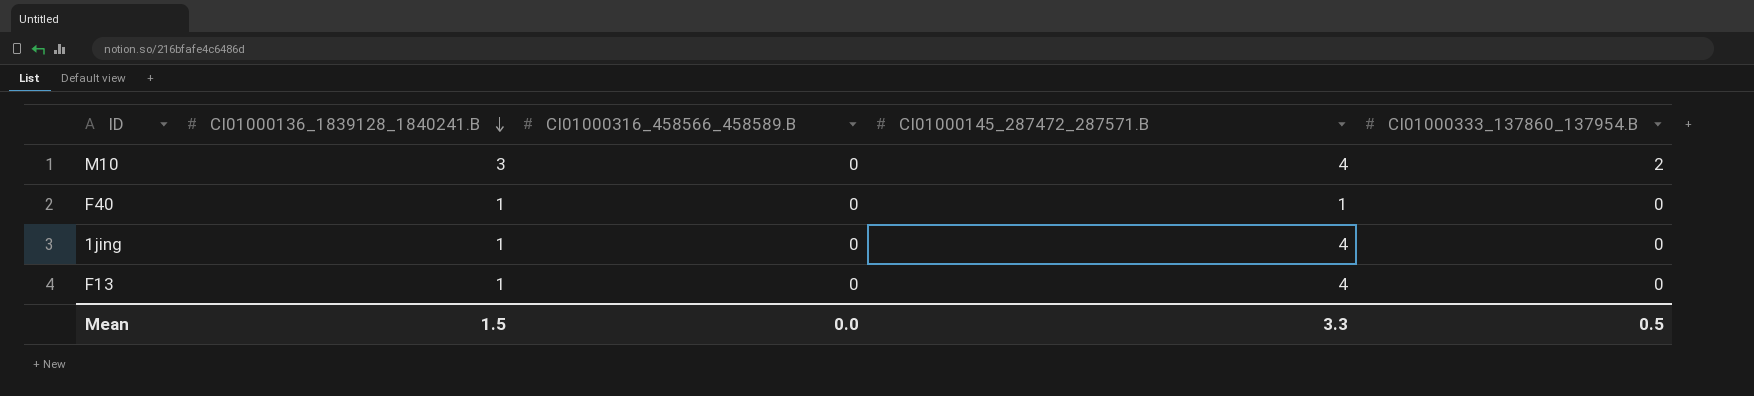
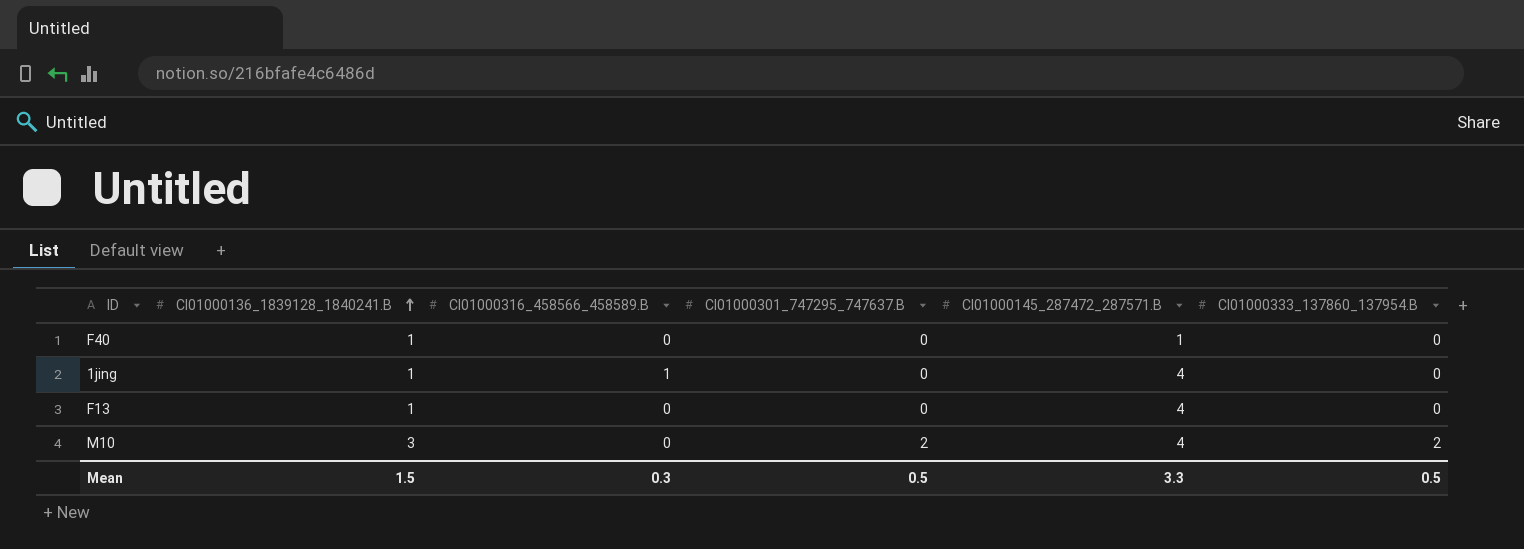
row order: CI01000136_1839128_1840241.B descending -> CI01000136_1839128_1840241.B ascending
column CI01000301_747295_747637.B | position: none -> 4
1jing | CI01000316_458566_458589.B: 0 -> 1
Mean | CI01000316_458566_458589.B: 0.0 -> 0.3

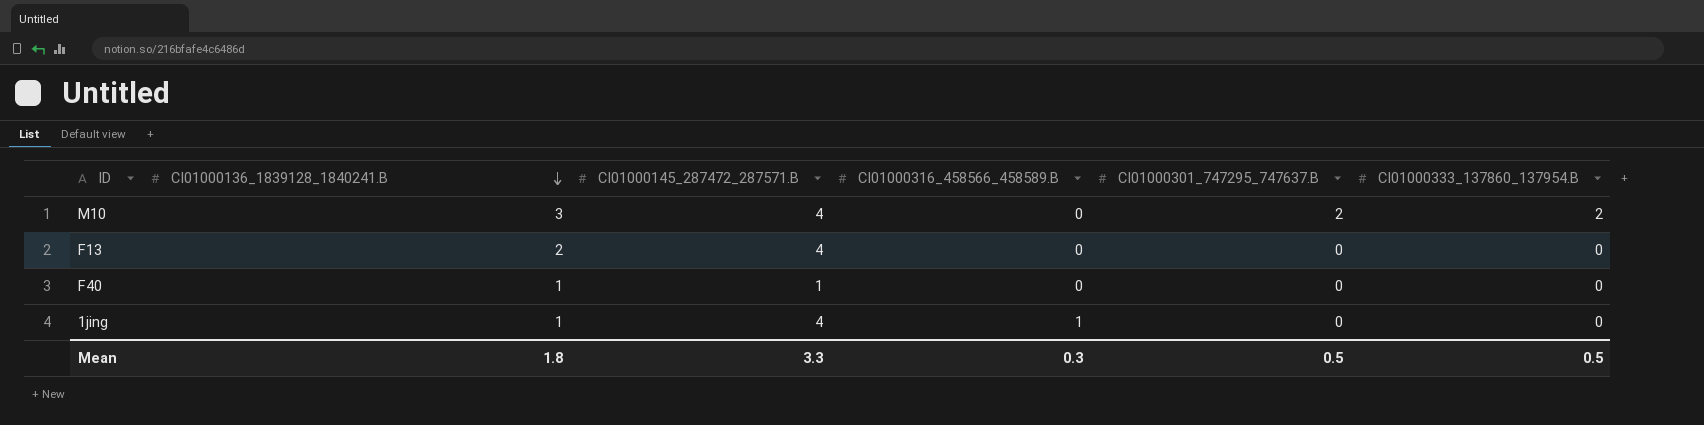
row order: CI01000136_1839128_1840241.B ascending -> CI01000136_1839128_1840241.B descending
column CI01000145_287472_287571.B | position: 5 -> 3
F13 | CI01000136_1839128_1840241.B: 1 -> 2
Mean | CI01000136_1839128_1840241.B: 1.5 -> 1.8

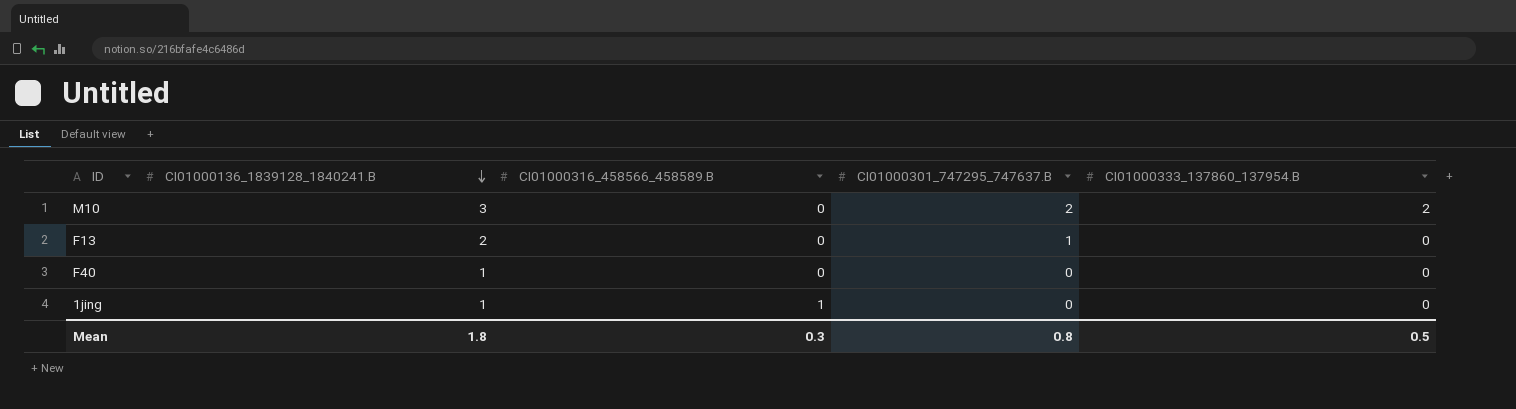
column CI01000145_287472_287571.B | position: 3 -> none
F13 | CI01000301_747295_747637.B: 0 -> 1
Mean | CI01000301_747295_747637.B: 0.5 -> 0.8

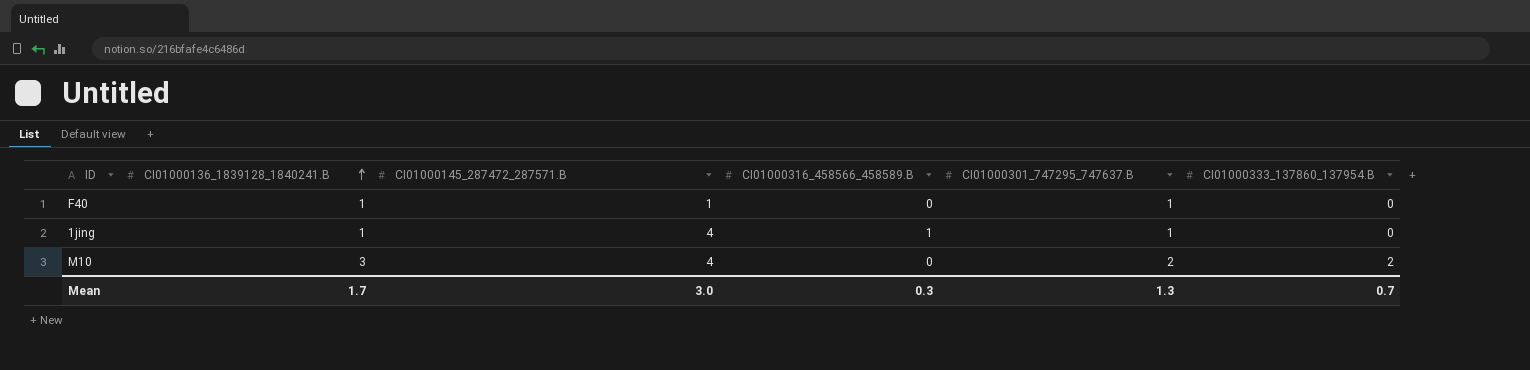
row order: CI01000136_1839128_1840241.B descending -> CI01000136_1839128_1840241.B ascending
column CI01000145_287472_287571.B | position: none -> 3
row F13: 2 | 0 | 1 | 0 -> none
F40 | CI01000301_747295_747637.B: 0 -> 1
1jing | CI01000301_747295_747637.B: 0 -> 1
Mean | CI01000136_1839128_1840241.B: 1.8 -> 1.7
Mean | CI01000301_747295_747637.B: 0.8 -> 1.3
Mean | CI01000333_137860_137954.B: 0.5 -> 0.7

